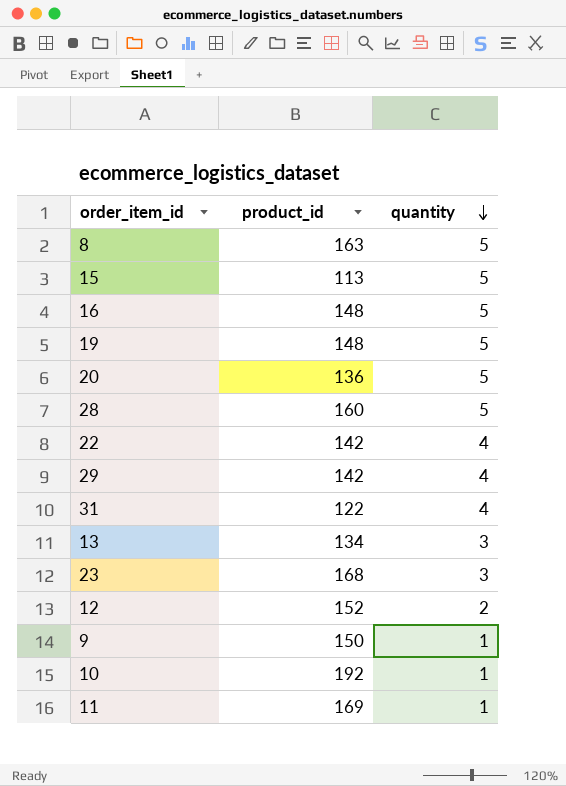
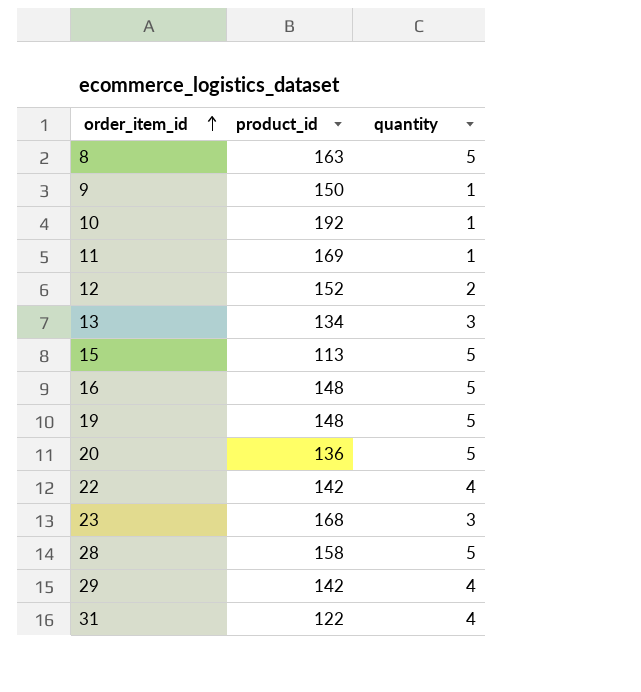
row order: quantity descending -> order_item_id ascending
28 | product_id: 160 -> 158

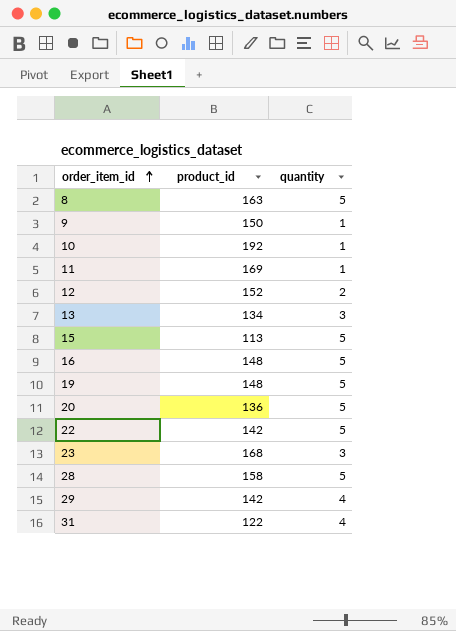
22 | quantity: 4 -> 5

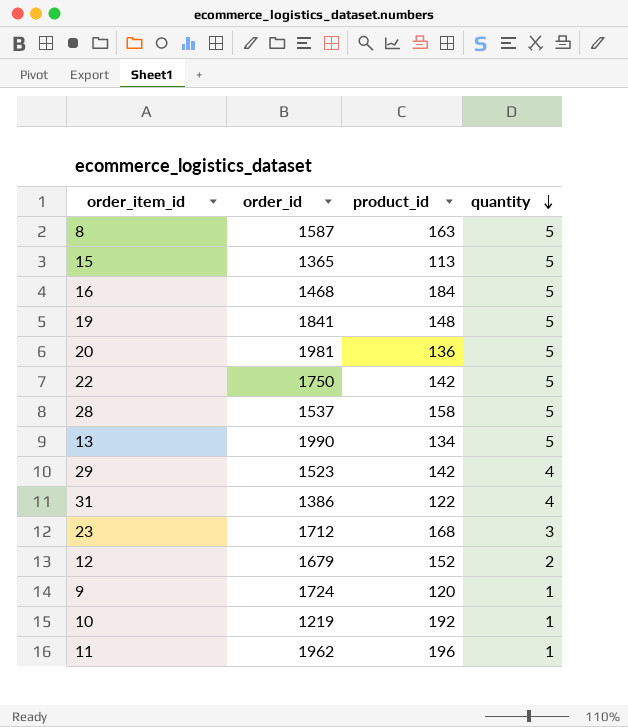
row order: order_item_id ascending -> quantity descending
column order_id | position: none -> 2
16 | product_id: 148 -> 184
13 | quantity: 3 -> 5
9 | product_id: 150 -> 120
11 | product_id: 169 -> 196

